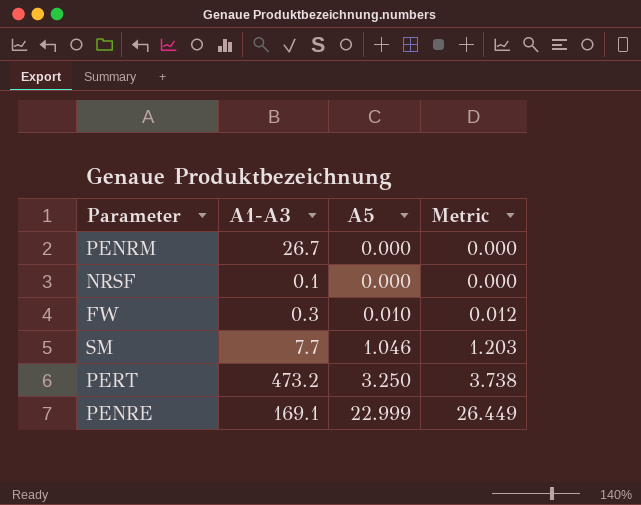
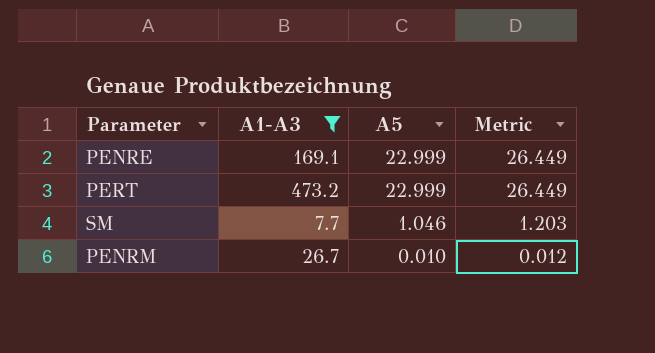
filter: none -> A1-A3 >= 7.7
row order: A5 ascending -> A5 descending
PERT | A5: 3.250 -> 22.999
PERT | Metric: 3.738 -> 26.449
PENRM | A5: 0.000 -> 0.010
PENRM | Metric: 0.000 -> 0.012

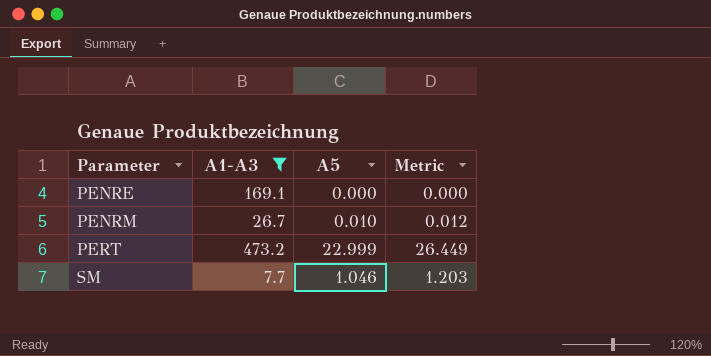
row order: A5 descending -> Parameter ascending
PENRE | A5: 22.999 -> 0.000
PENRE | Metric: 26.449 -> 0.000

